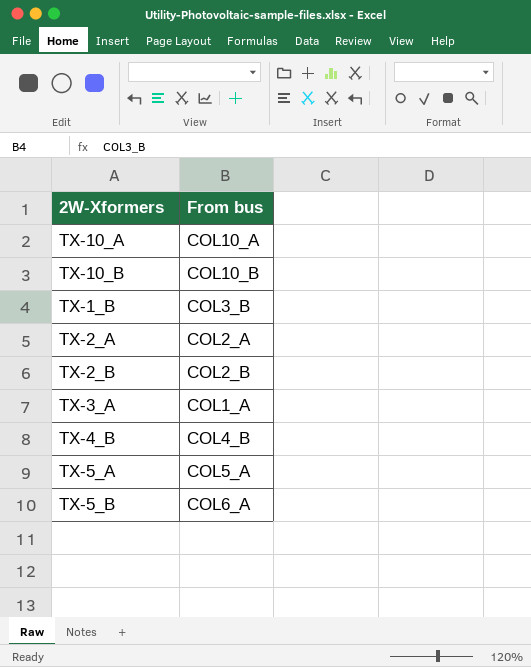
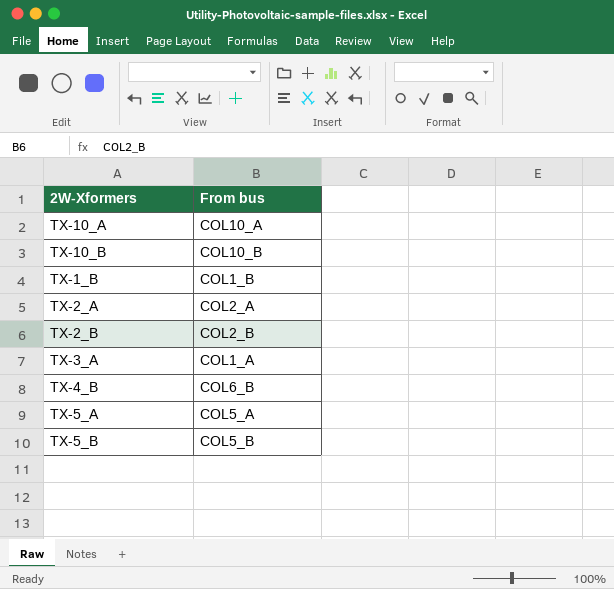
TX-1_B | From bus: COL3_B -> COL1_B
TX-4_B | From bus: COL4_B -> COL6_B
TX-5_B | From bus: COL6_A -> COL5_B

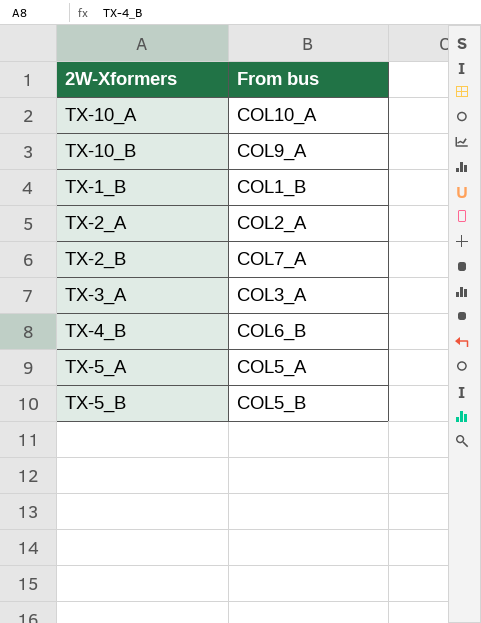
TX-10_B | From bus: COL10_B -> COL9_A
TX-2_B | From bus: COL2_B -> COL7_A
TX-3_A | From bus: COL1_A -> COL3_A

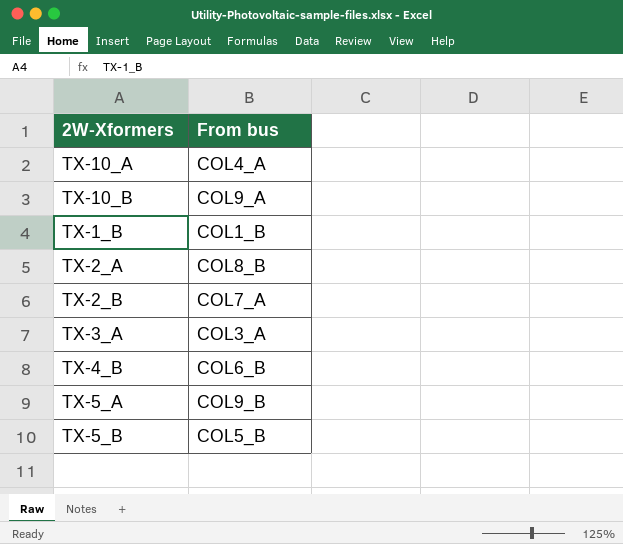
TX-10_A | From bus: COL10_A -> COL4_A
TX-2_A | From bus: COL2_A -> COL8_B
TX-5_A | From bus: COL5_A -> COL9_B

